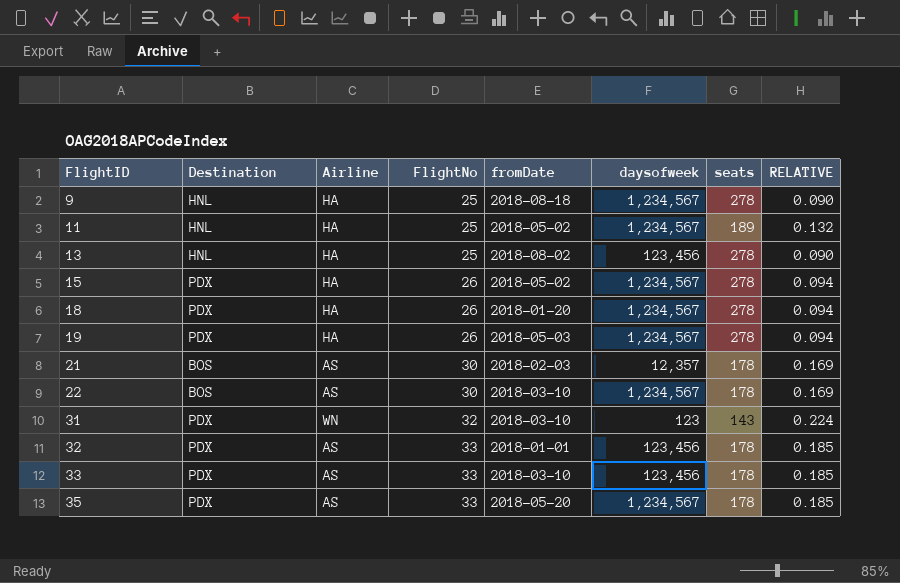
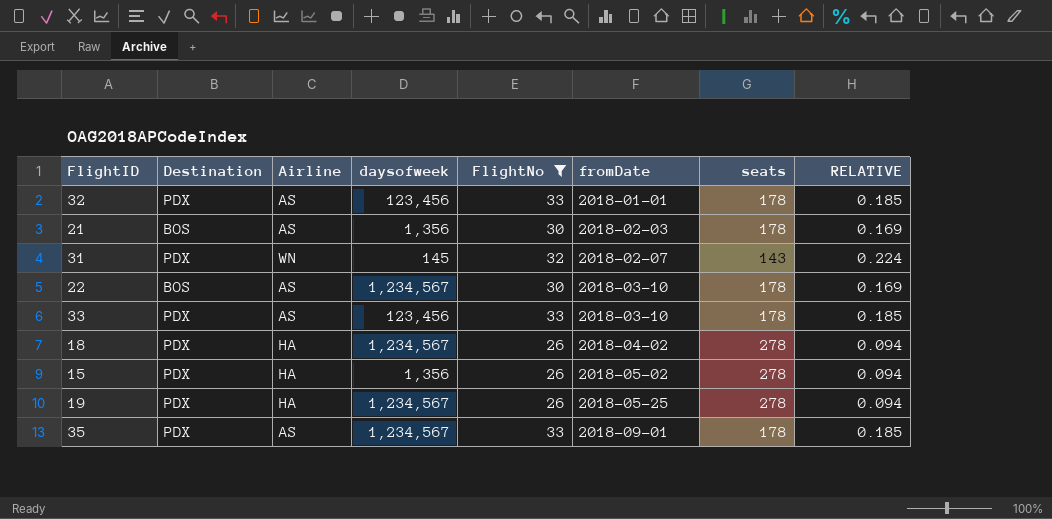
filter: none -> FlightNo != 25
row order: FlightID ascending -> fromDate ascending
column daysofweek | position: 6 -> 4
21 | daysofweek: 12,357 -> 1,356
31 | daysofweek: 123 -> 145
31 | fromDate: 2018-03-10 -> 2018-02-07
18 | fromDate: 2018-01-20 -> 2018-04-02
15 | daysofweek: 1,234,567 -> 1,356
19 | fromDate: 2018-05-03 -> 2018-05-25
35 | fromDate: 2018-05-20 -> 2018-09-01

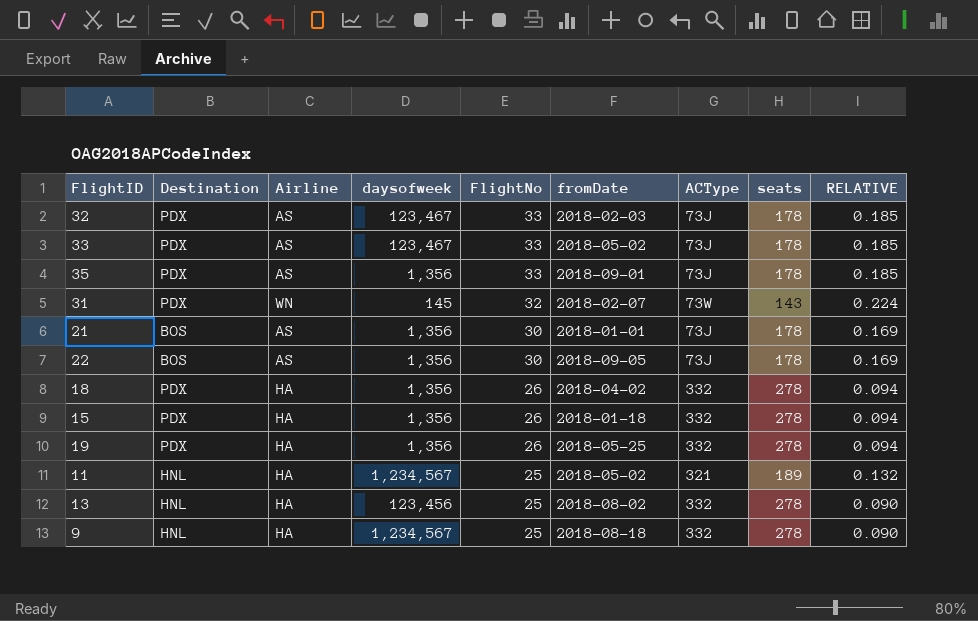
filter: FlightNo != 25 -> none
row order: fromDate ascending -> FlightNo descending
column ACType | position: none -> 7
32 | daysofweek: 123,456 -> 123,467
32 | fromDate: 2018-01-01 -> 2018-02-03
33 | daysofweek: 123,456 -> 123,467
33 | fromDate: 2018-03-10 -> 2018-05-02
35 | daysofweek: 1,234,567 -> 1,356
21 | fromDate: 2018-02-03 -> 2018-01-01
22 | daysofweek: 1,234,567 -> 1,356
22 | fromDate: 2018-03-10 -> 2018-09-05
18 | daysofweek: 1,234,567 -> 1,356
15 | fromDate: 2018-05-02 -> 2018-01-18
19 | daysofweek: 1,234,567 -> 1,356

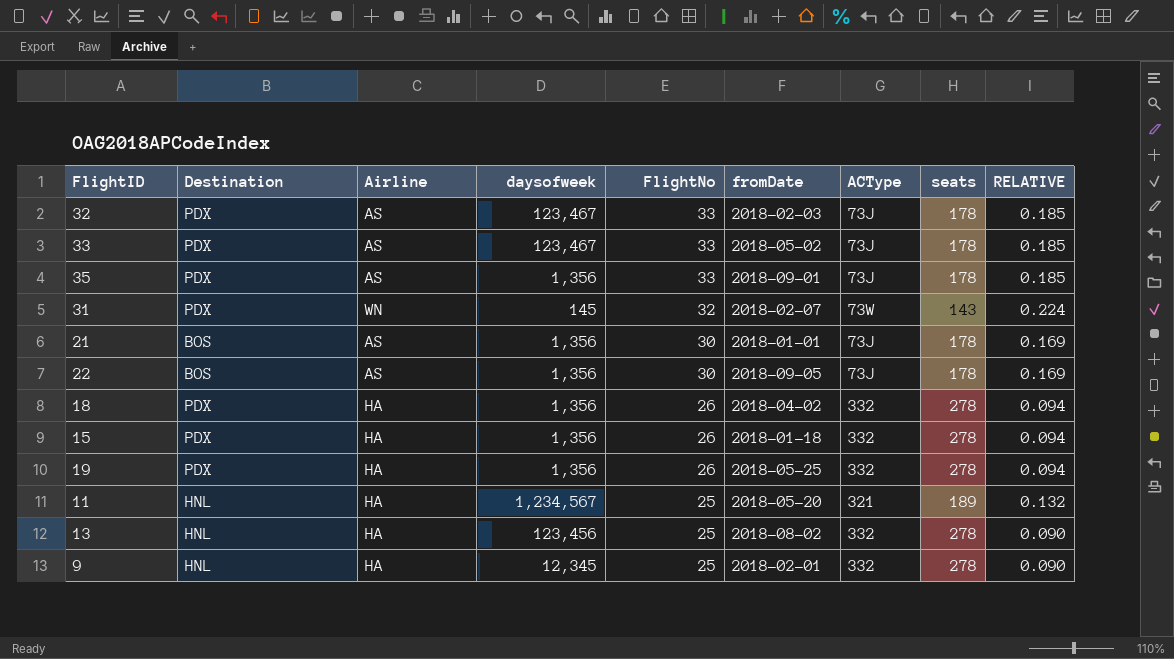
11 | fromDate: 2018-05-02 -> 2018-05-20
9 | daysofweek: 1,234,567 -> 12,345
9 | fromDate: 2018-08-18 -> 2018-02-01

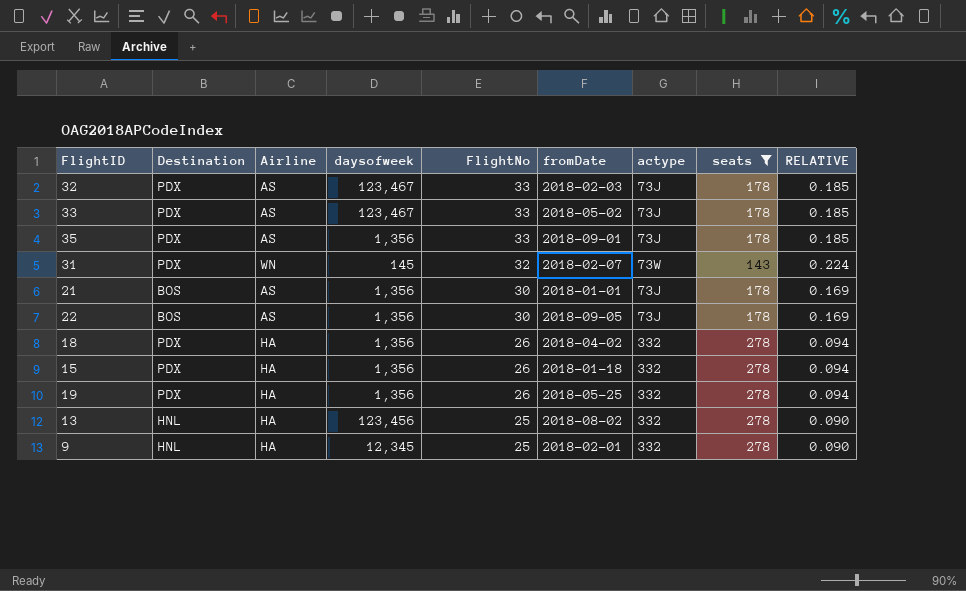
filter: none -> seats != 189
column name: ACType -> actype

